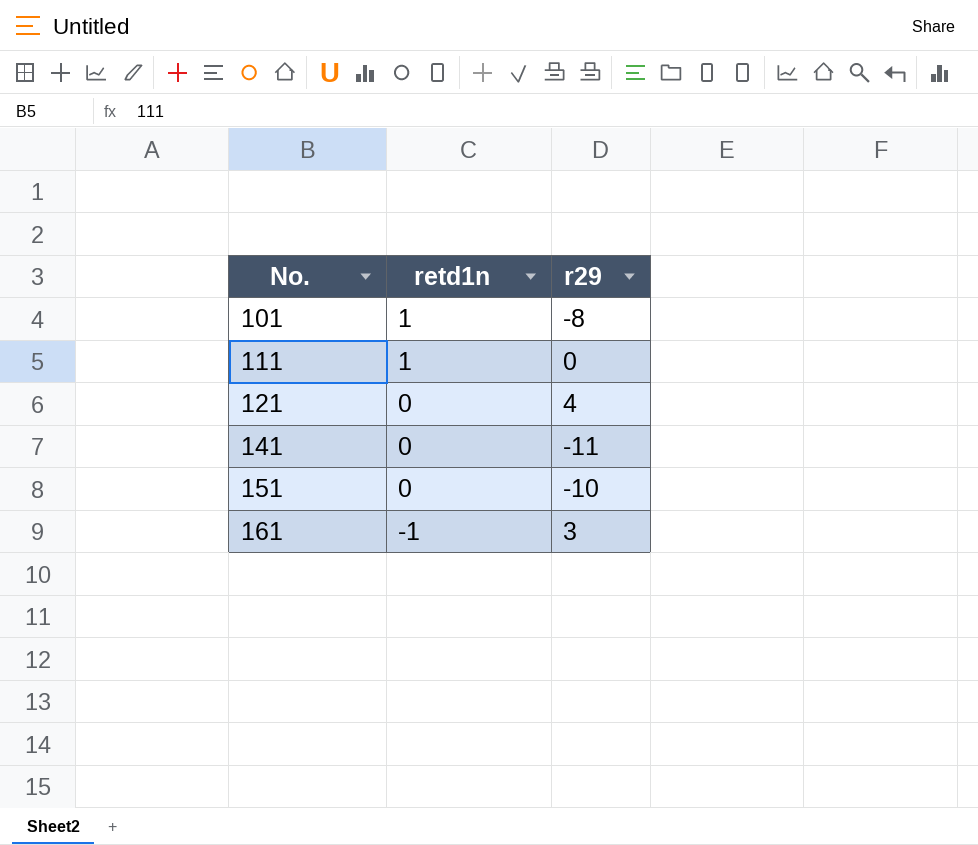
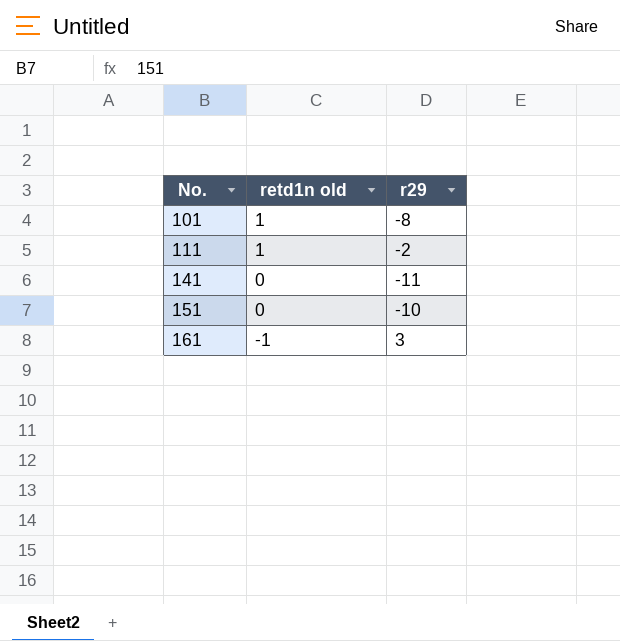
column name: retd1n -> retd1n old
row 121: 0 | 4 -> none
111 | r29: 0 -> -2

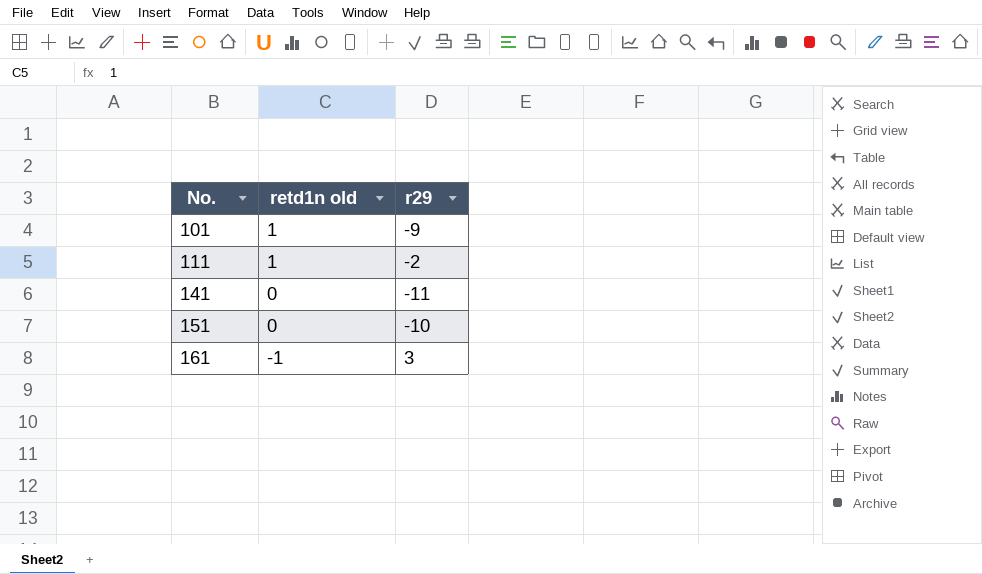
101 | r29: -8 -> -9

